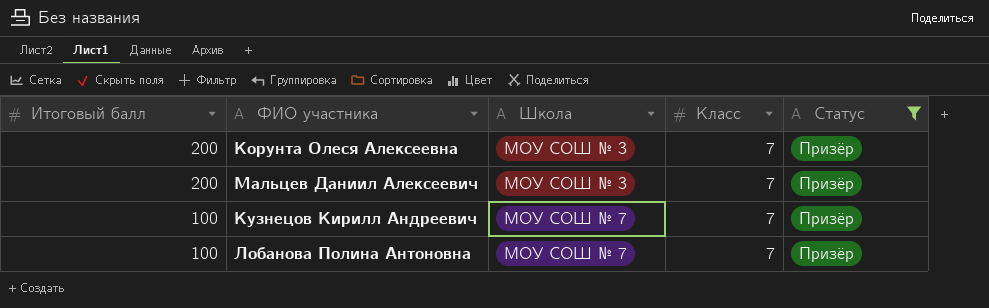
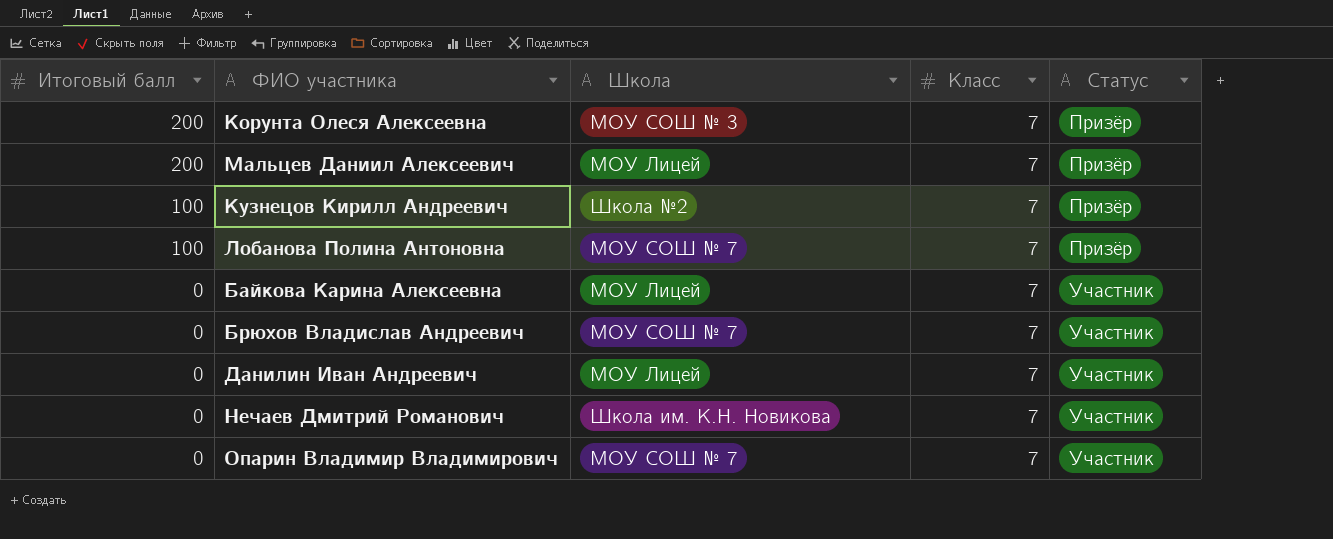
filter: Статус = Призёр -> none
Мальцев Даниил Алексеевич | Школа: МОУ СОШ № 3 -> МОУ Лицей
Кузнецов Кирилл Андреевич | Школа: МОУ СОШ № 7 -> Школа №2

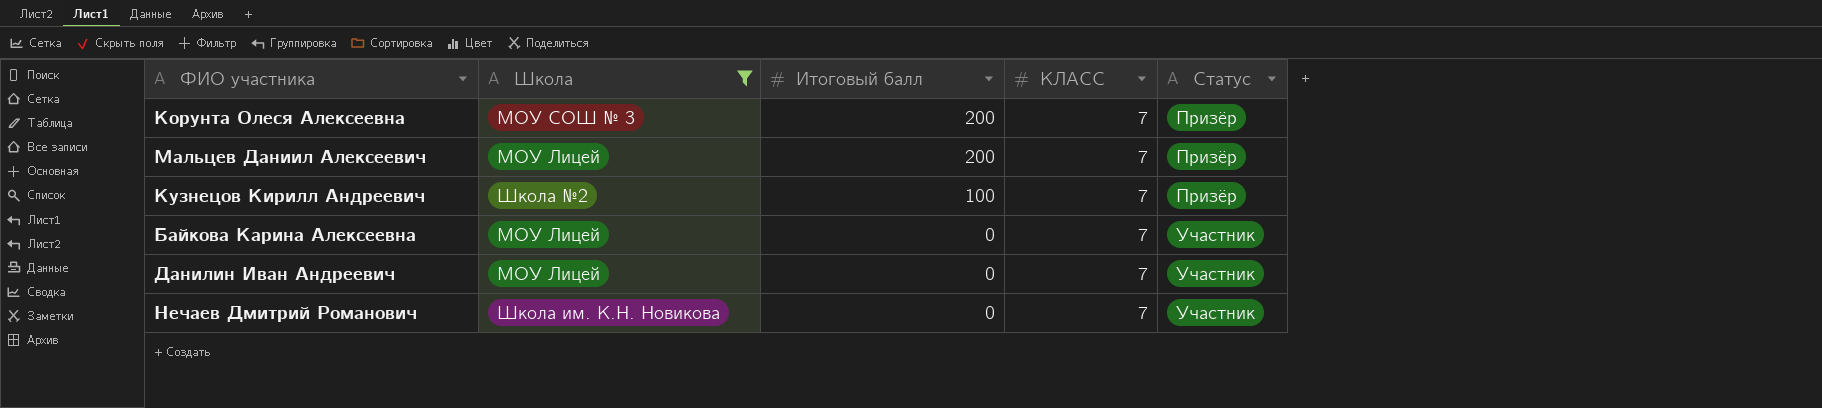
filter: none -> Школа != МОУ СОШ № 7
column Итоговый балл | position: 1 -> 3
column name: Класс -> КЛАСС

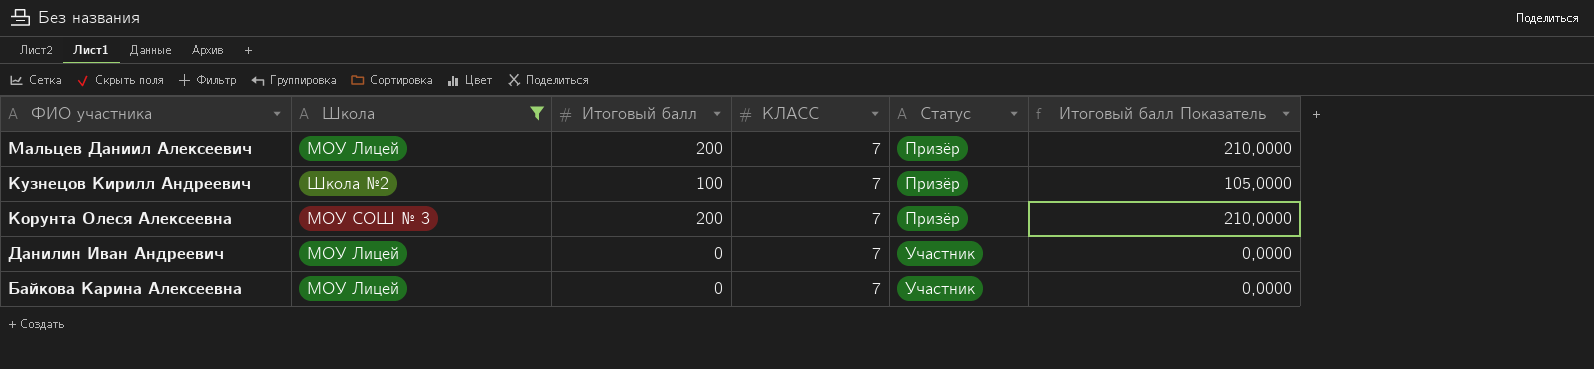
row order: Итоговый балл descending -> ФИО участника descending
column Итоговый балл Показатель | formula: none -> [Итоговый балл] * 1,05
row Нечаев Дмитрий Романович: Школа им. К.Н. Новикова | 0 | 7 | Участник -> none

